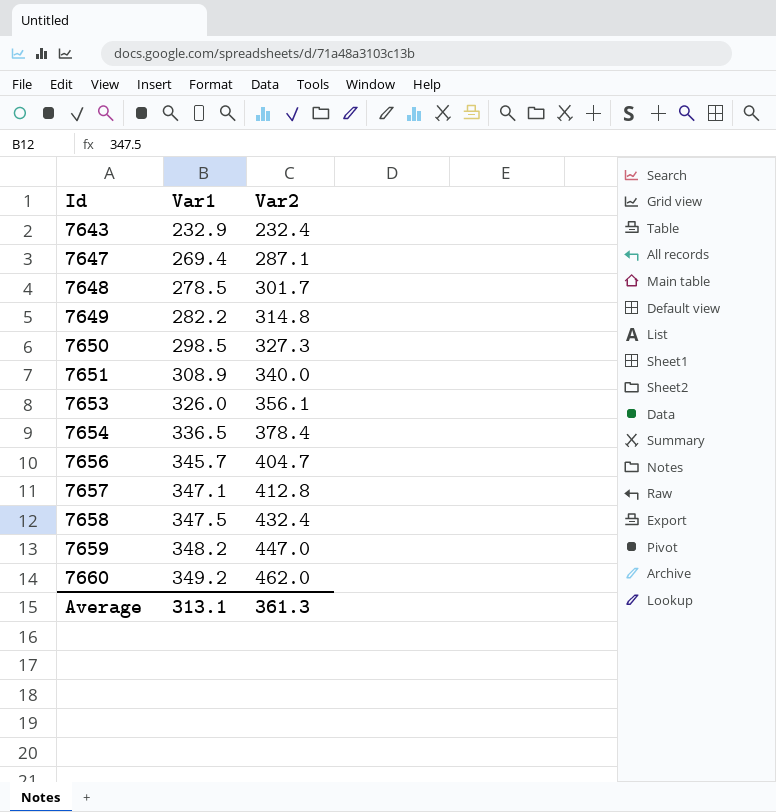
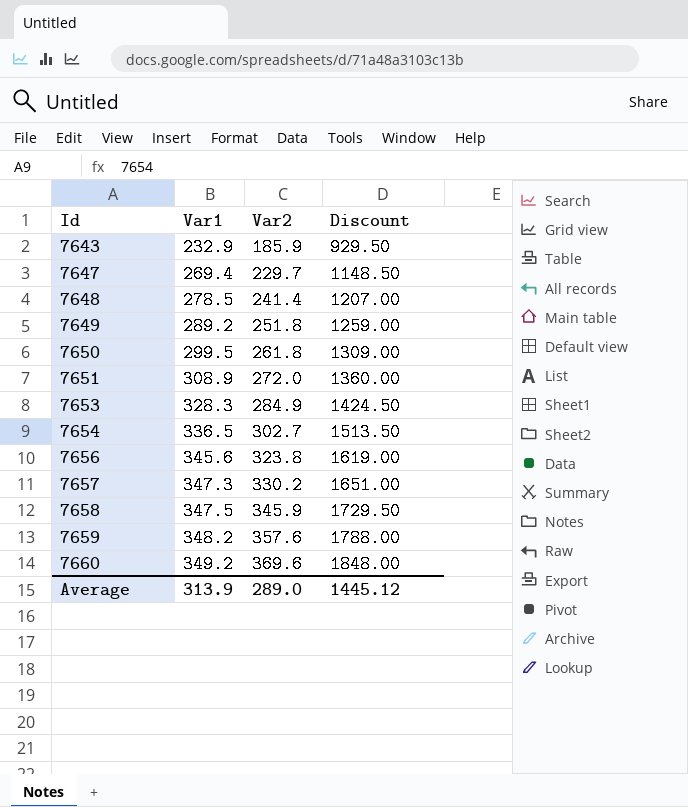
column Discount | formula: none -> [Var2] * 5
7643 | Var2: 232.4 -> 185.9
7647 | Var2: 287.1 -> 229.7
7648 | Var2: 301.7 -> 241.4
7649 | Var1: 282.2 -> 289.2
7649 | Var2: 314.8 -> 251.8
7650 | Var1: 298.5 -> 299.5
7650 | Var2: 327.3 -> 261.8
7651 | Var2: 340.0 -> 272.0
7653 | Var1: 326.0 -> 328.3
7653 | Var2: 356.1 -> 284.9
7654 | Var2: 378.4 -> 302.7
7656 | Var1: 345.7 -> 345.6
7656 | Var2: 404.7 -> 323.8
7657 | Var1: 347.1 -> 347.3
7657 | Var2: 412.8 -> 330.2
7658 | Var2: 432.4 -> 345.9
7659 | Var2: 447.0 -> 357.6
7660 | Var2: 462.0 -> 369.6
Average | Var1: 313.1 -> 313.9
Average | Var2: 361.3 -> 289.0

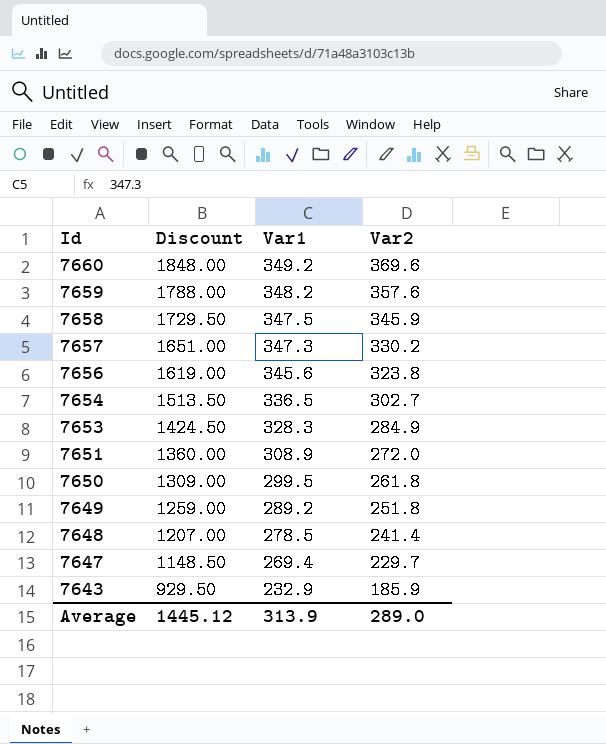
row order: Id ascending -> Id descending
column Discount | position: 4 -> 2

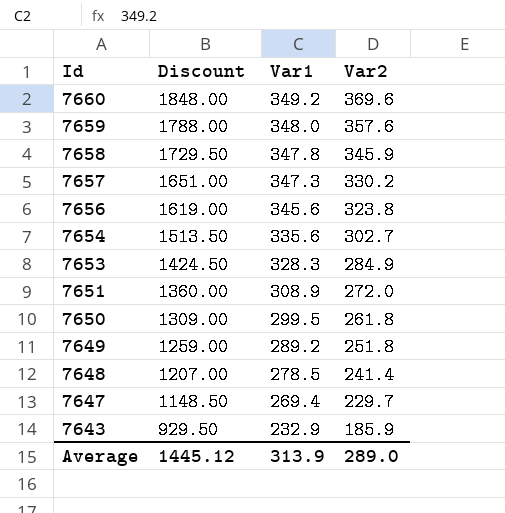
7659 | Var1: 348.2 -> 348.0
7658 | Var1: 347.5 -> 347.8
7654 | Var1: 336.5 -> 335.6

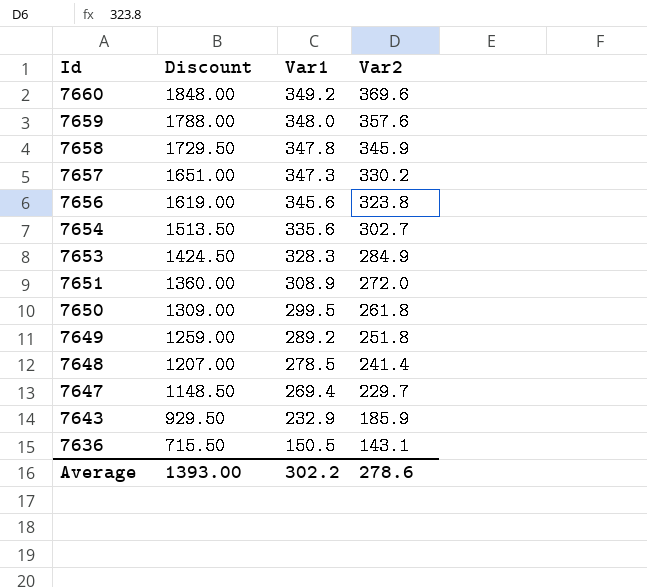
row 7636: none -> 715.50 | 150.5 | 143.1
Average | Discount: 1445.12 -> 1393.00
Average | Var1: 313.9 -> 302.2
Average | Var2: 289.0 -> 278.6

